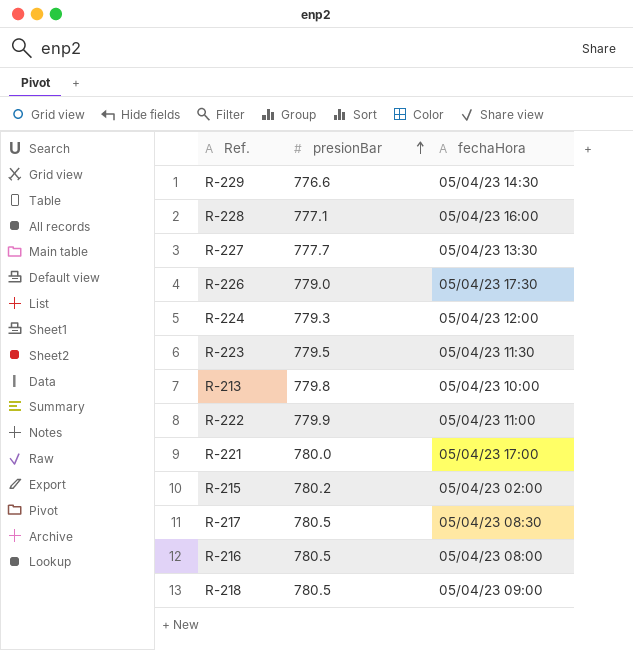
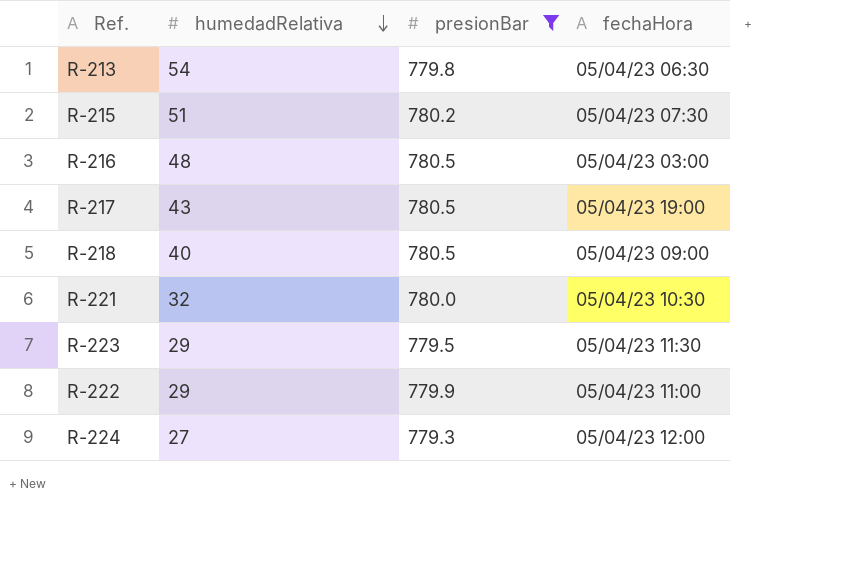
filter: none -> presionBar >= 779.3
row order: presionBar ascending -> humedadRelativa descending
column humedadRelativa | position: none -> 2
R-213 | fechaHora: 05/04/23 10:00 -> 05/04/23 06:30
R-215 | fechaHora: 05/04/23 02:00 -> 05/04/23 07:30
R-216 | fechaHora: 05/04/23 08:00 -> 05/04/23 03:00
R-217 | fechaHora: 05/04/23 08:30 -> 05/04/23 19:00
R-221 | fechaHora: 05/04/23 17:00 -> 05/04/23 10:30

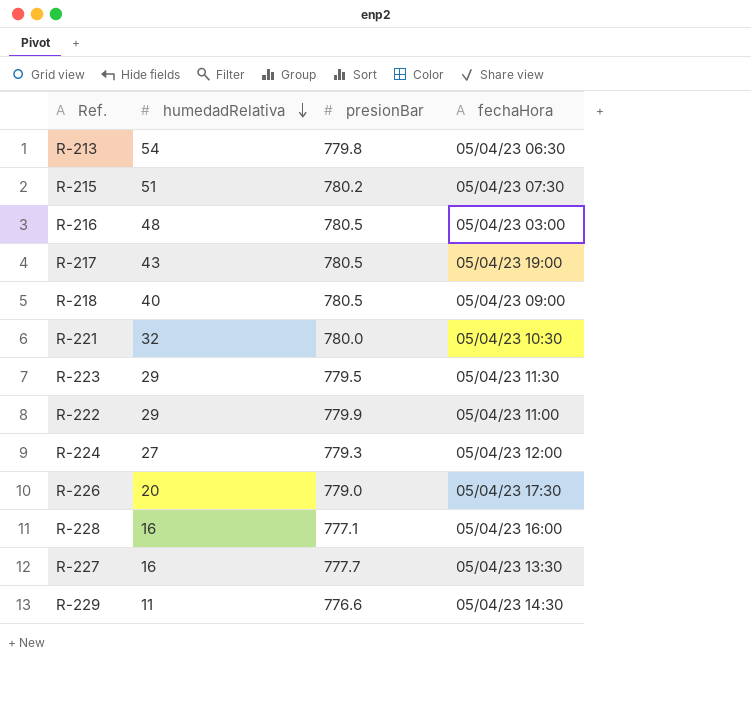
filter: presionBar >= 779.3 -> none

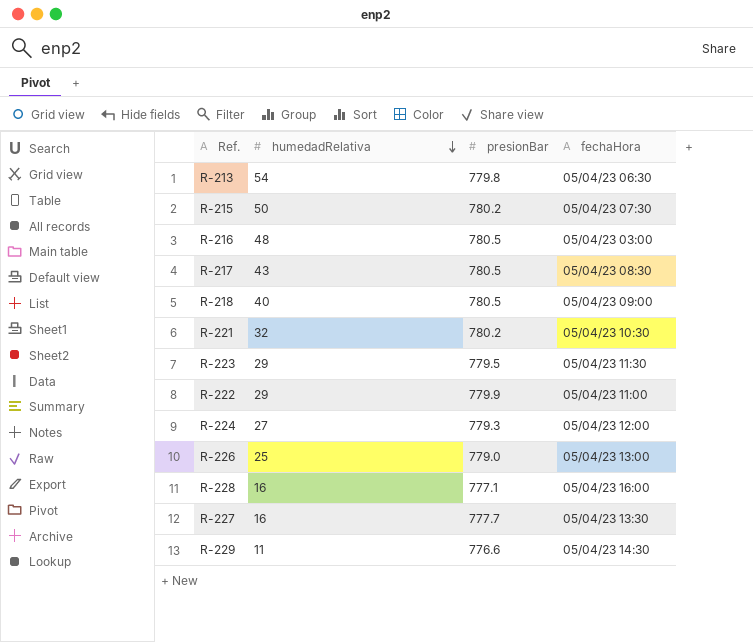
R-215 | humedadRelativa: 51 -> 50
R-217 | fechaHora: 05/04/23 19:00 -> 05/04/23 08:30
R-221 | presionBar: 780.0 -> 780.2
R-226 | humedadRelativa: 20 -> 25
R-226 | fechaHora: 05/04/23 17:30 -> 05/04/23 13:00

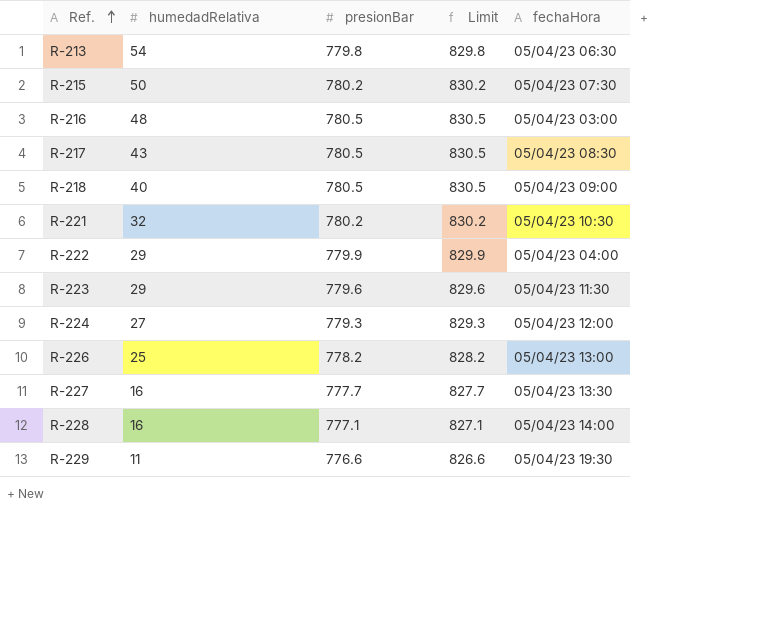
row order: humedadRelativa descending -> Ref. ascending
column Limit | formula: none -> [presionBar] + 50
R-222 | fechaHora: 05/04/23 11:00 -> 05/04/23 04:00
R-223 | presionBar: 779.5 -> 779.6
R-226 | presionBar: 779.0 -> 778.2
R-228 | fechaHora: 05/04/23 16:00 -> 05/04/23 14:00
R-229 | fechaHora: 05/04/23 14:30 -> 05/04/23 19:30

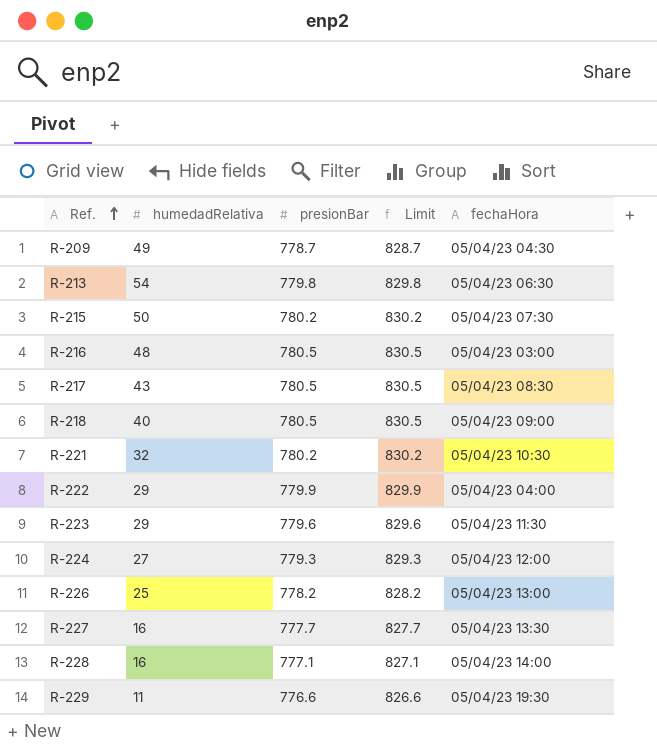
row R-209: none -> 49 | 778.7 | 828.7 | 05/04/23 04:30

